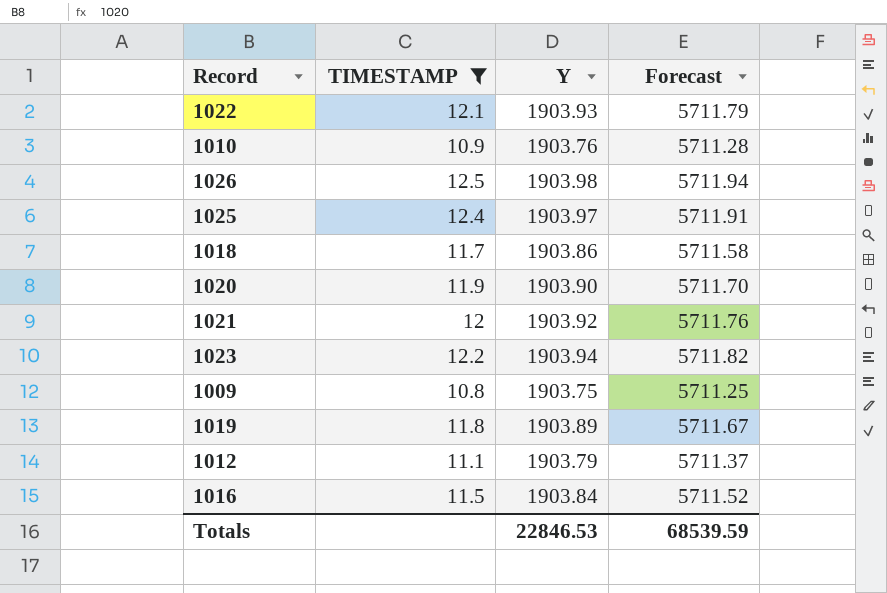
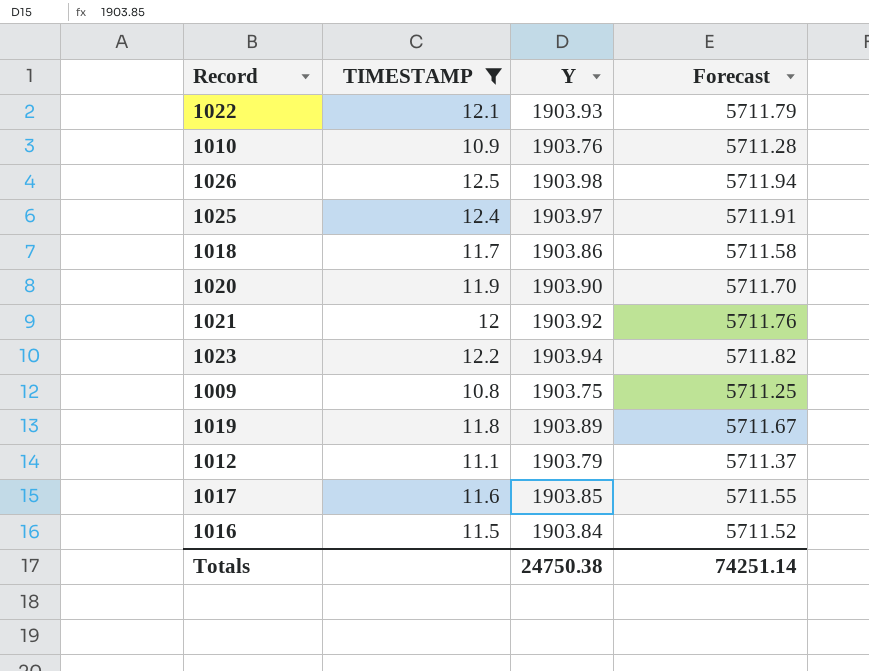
row 1017: none -> 11.6 | 1903.85 | 5711.55
Totals | Y: 22846.53 -> 24750.38
Totals | Forecast: 68539.59 -> 74251.14

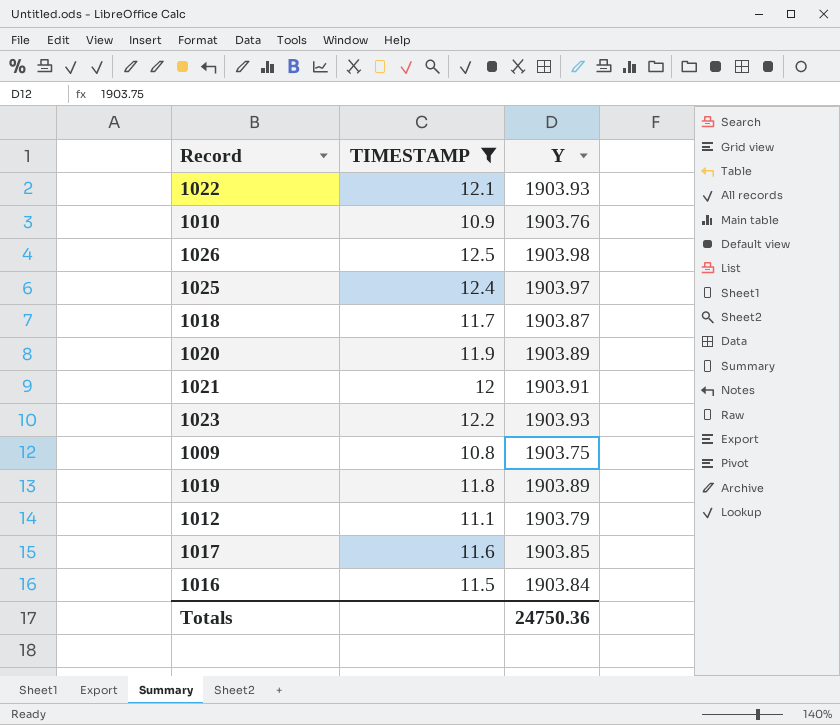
column Forecast | formula: [Y] * 3 -> none
1018 | Y: 1903.86 -> 1903.87
1020 | Y: 1903.90 -> 1903.89
1021 | Y: 1903.92 -> 1903.91
1023 | Y: 1903.94 -> 1903.93
Totals | Y: 24750.38 -> 24750.36

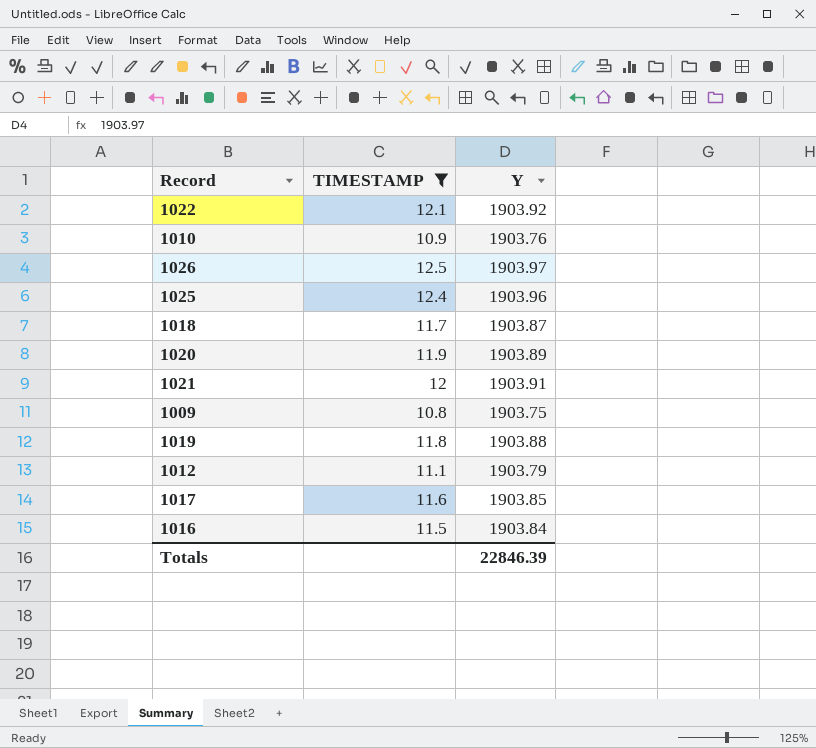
row 1023: 12.2 | 1903.93 -> none
1022 | Y: 1903.93 -> 1903.92
1026 | Y: 1903.98 -> 1903.97
1025 | Y: 1903.97 -> 1903.96
1019 | Y: 1903.89 -> 1903.88
Totals | Y: 24750.36 -> 22846.39

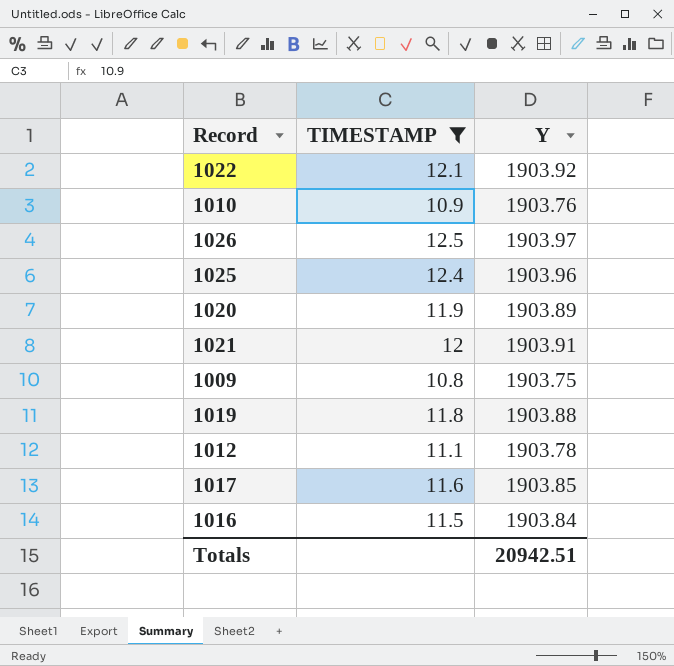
row 1018: 11.7 | 1903.87 -> none
1012 | Y: 1903.79 -> 1903.78
Totals | Y: 22846.39 -> 20942.51

